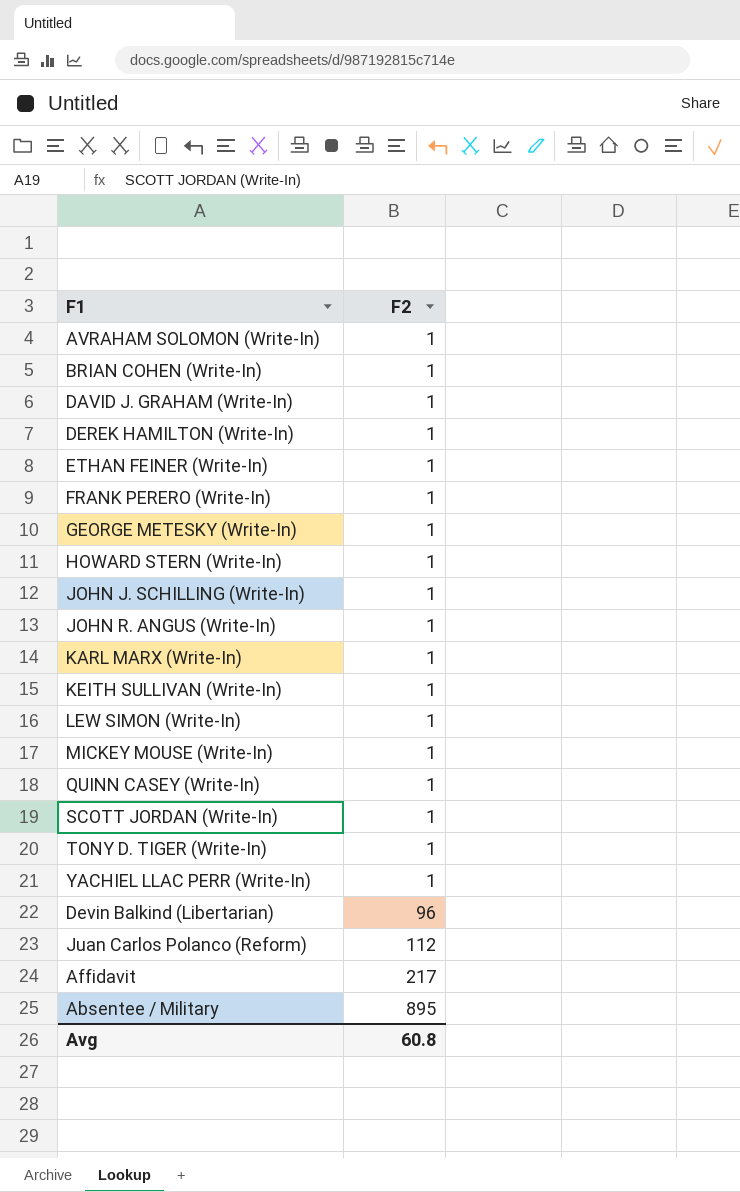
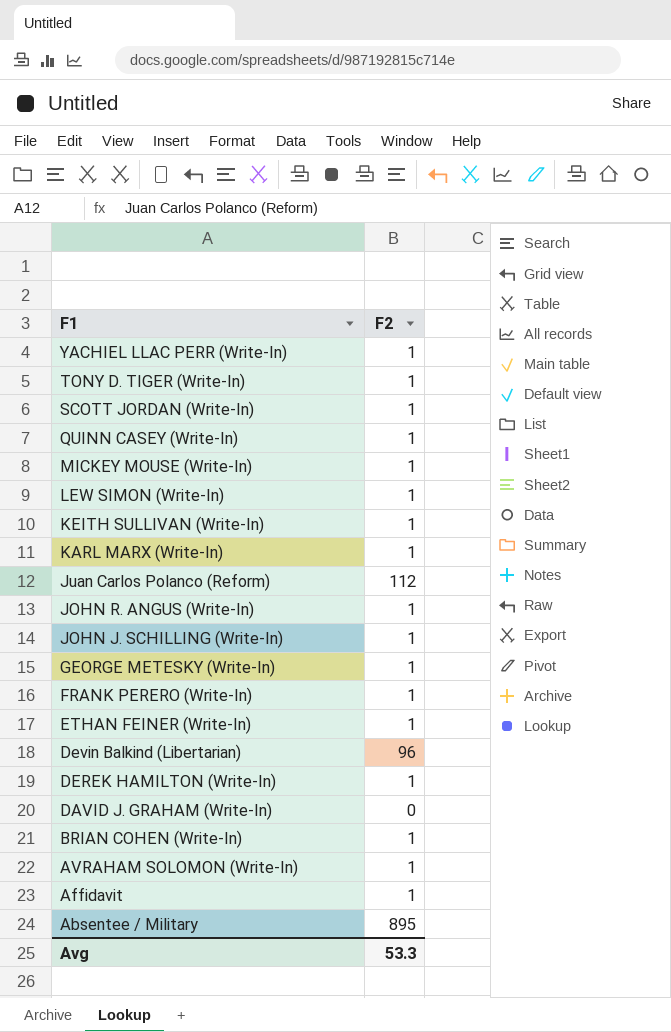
row order: F2 ascending -> F1 descending
row HOWARD STERN (Write-In): 1 -> none
DAVID J. GRAHAM (Write-In) | F2: 1 -> 0
Affidavit | F2: 217 -> 1
Avg | F2: 60.8 -> 53.3

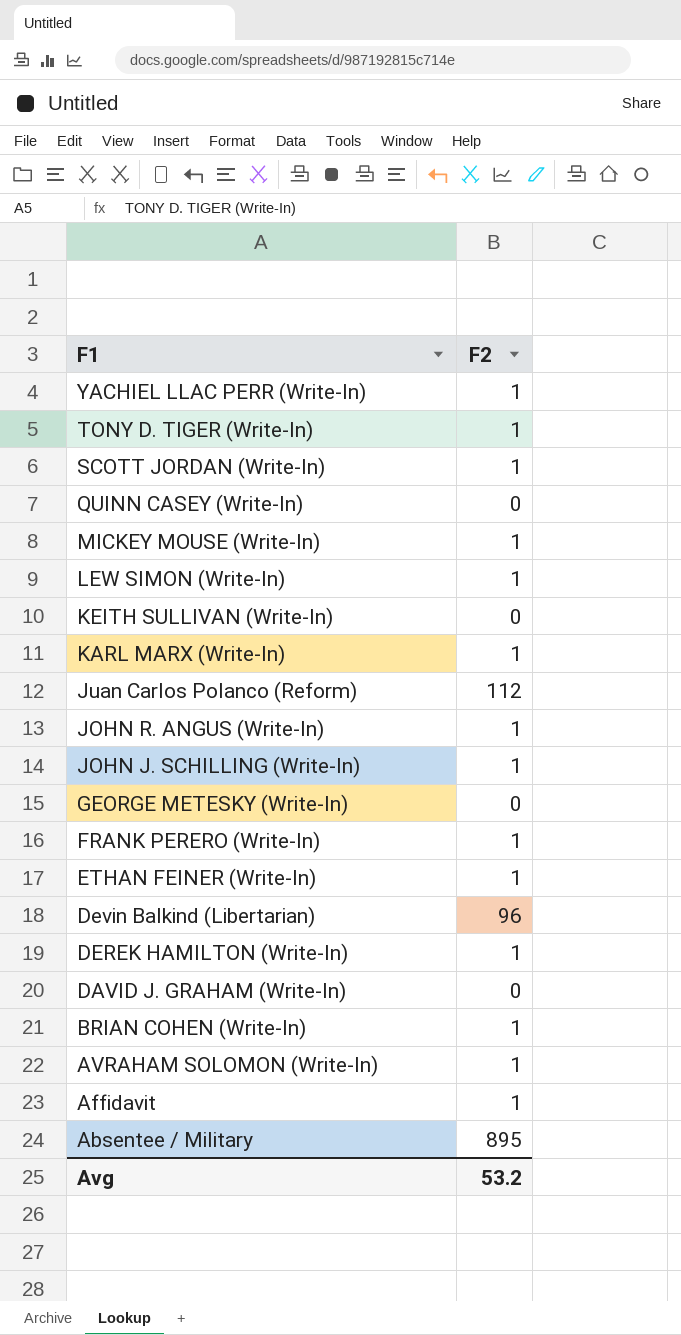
QUINN CASEY (Write-In) | F2: 1 -> 0
KEITH SULLIVAN (Write-In) | F2: 1 -> 0
GEORGE METESKY (Write-In) | F2: 1 -> 0
Avg | F2: 53.3 -> 53.2

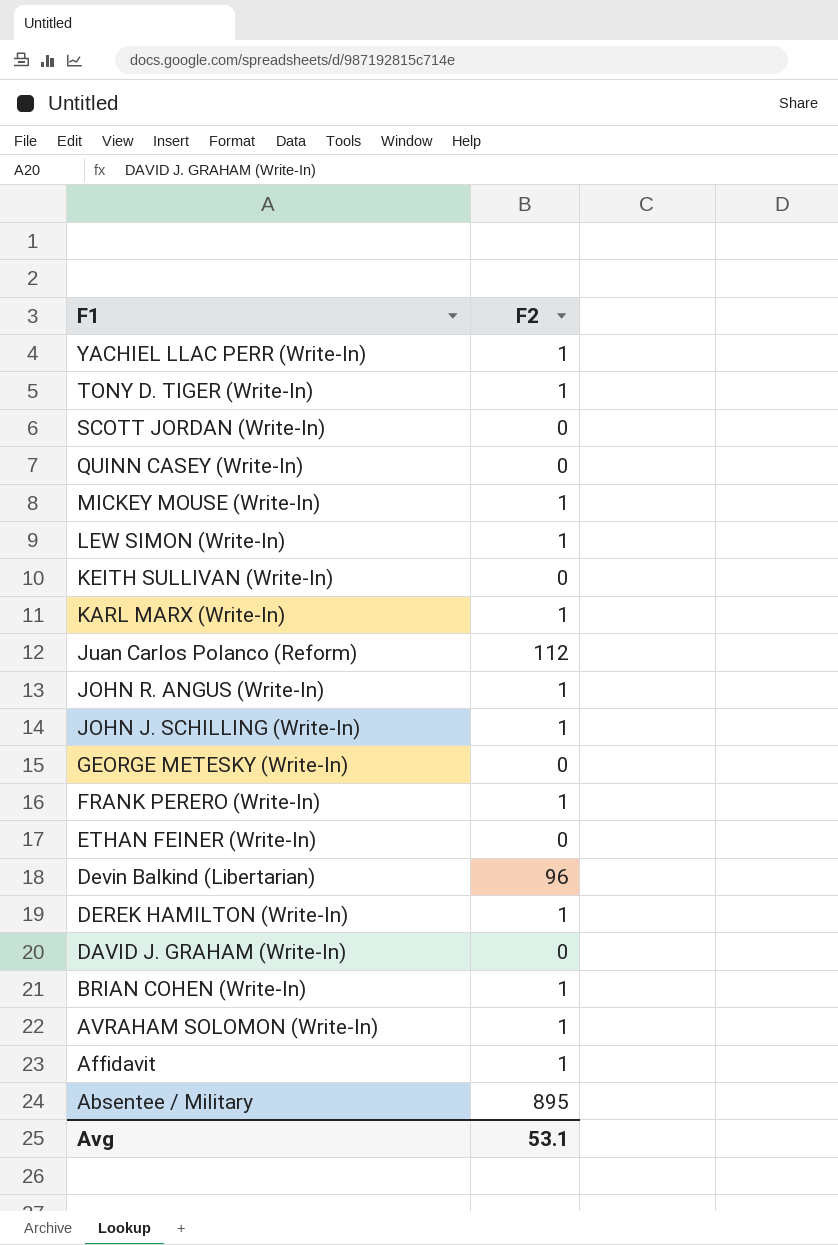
SCOTT JORDAN (Write-In) | F2: 1 -> 0
ETHAN FEINER (Write-In) | F2: 1 -> 0
Avg | F2: 53.2 -> 53.1

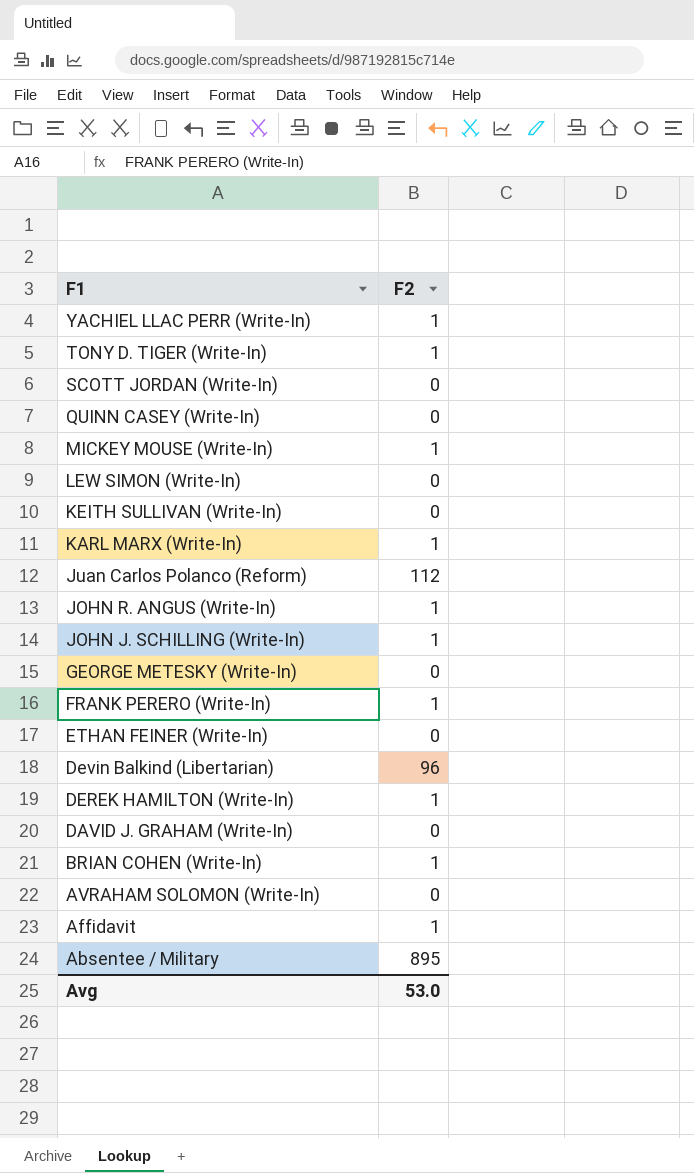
LEW SIMON (Write-In) | F2: 1 -> 0
AVRAHAM SOLOMON (Write-In) | F2: 1 -> 0
Avg | F2: 53.1 -> 53.0

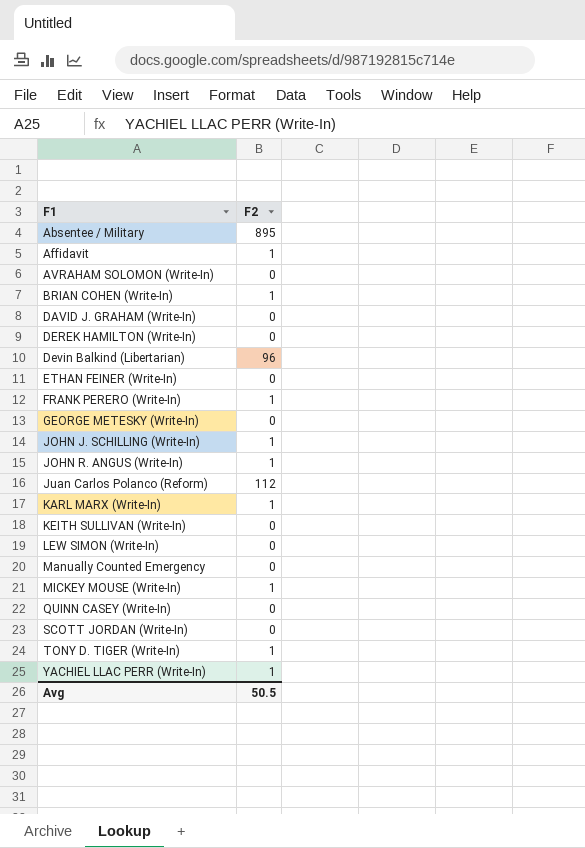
row order: F1 descending -> F1 ascending
DEREK HAMILTON (Write-In) | F2: 1 -> 0
row Manually Counted Emergency: none -> 0
Avg | F2: 53.0 -> 50.5

